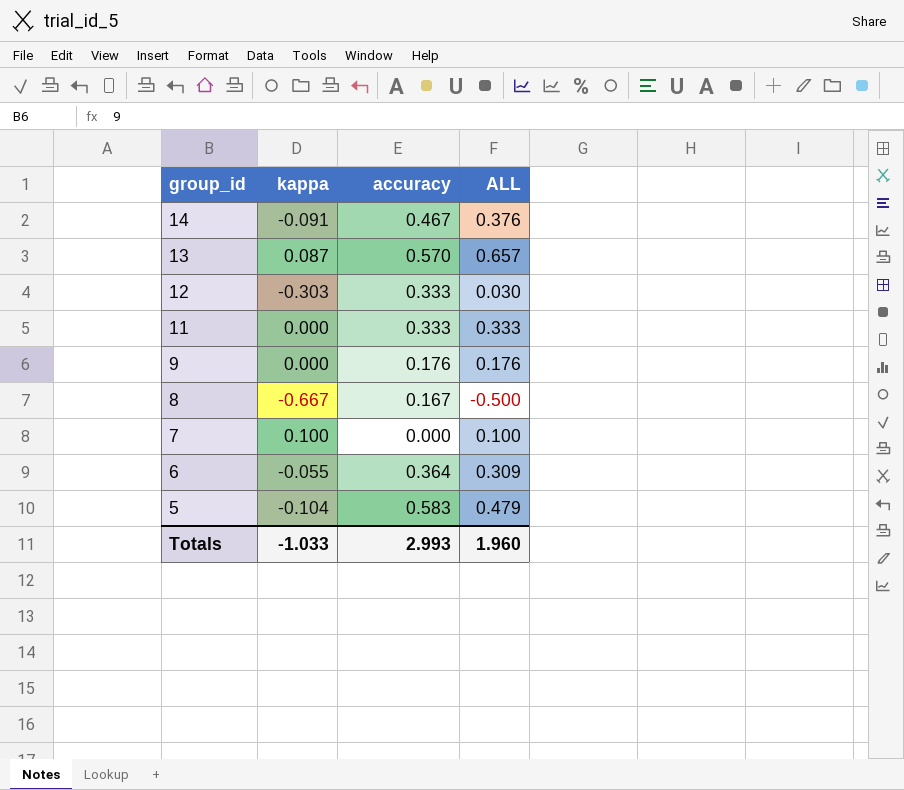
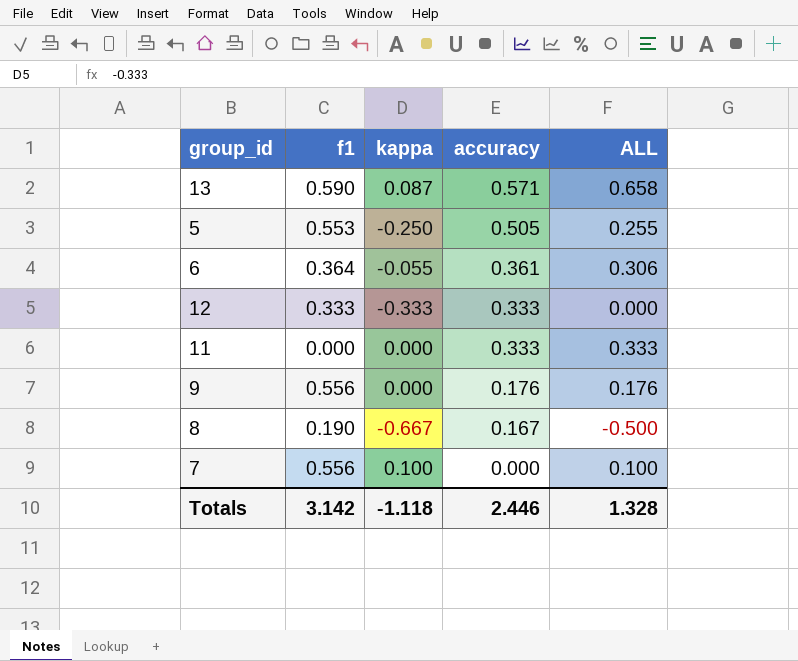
row order: group_id descending -> accuracy descending
column f1 | position: none -> 2
row 14: -0.091 | 0.467 | 0.376 -> none
13 | accuracy: 0.570 -> 0.571
13 | ALL: 0.657 -> 0.658
5 | kappa: -0.104 -> -0.250
5 | accuracy: 0.583 -> 0.505
5 | ALL: 0.479 -> 0.255
6 | accuracy: 0.364 -> 0.361
6 | ALL: 0.309 -> 0.306
12 | kappa: -0.303 -> -0.333
12 | ALL: 0.030 -> 0.000
Totals | kappa: -1.033 -> -1.118
Totals | accuracy: 2.993 -> 2.446
Totals | ALL: 1.960 -> 1.328

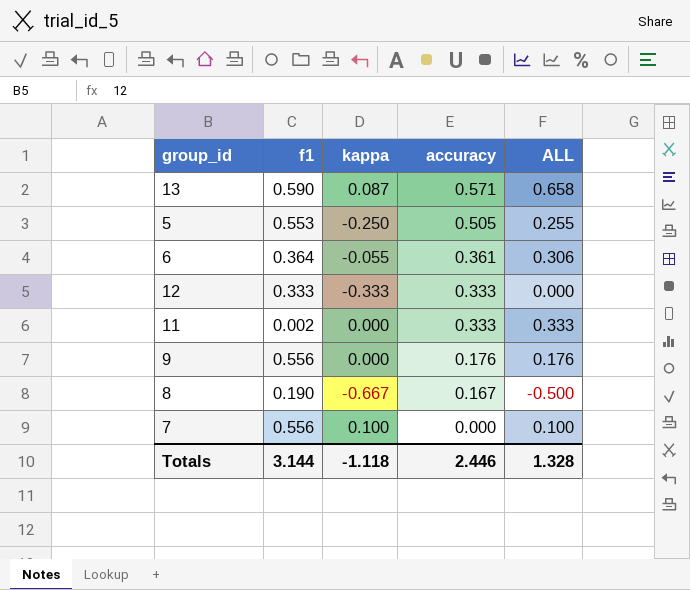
11 | f1: 0.000 -> 0.002
Totals | f1: 3.142 -> 3.144

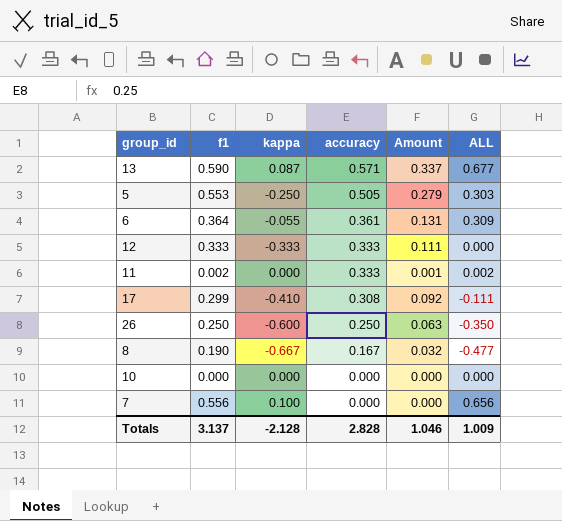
column Amount | formula: none -> [f1] * [accuracy]
column ALL | formula: [kappa] + [accuracy] -> [f1] + [kappa]
row 9: 0.556 | 0.000 | 0.176 | 0.176 -> none
row 17: none -> 0.299 | -0.410 | 0.308 | 0.092 | -0.111
row 26: none -> 0.250 | -0.600 | 0.250 | 0.063 | -0.350
row 10: none -> 0.000 | 0.000 | 0.000 | 0.000 | 0.000
Totals | f1: 3.144 -> 3.137
Totals | kappa: -1.118 -> -2.128
Totals | accuracy: 2.446 -> 2.828
Totals | ALL: 1.328 -> 1.009

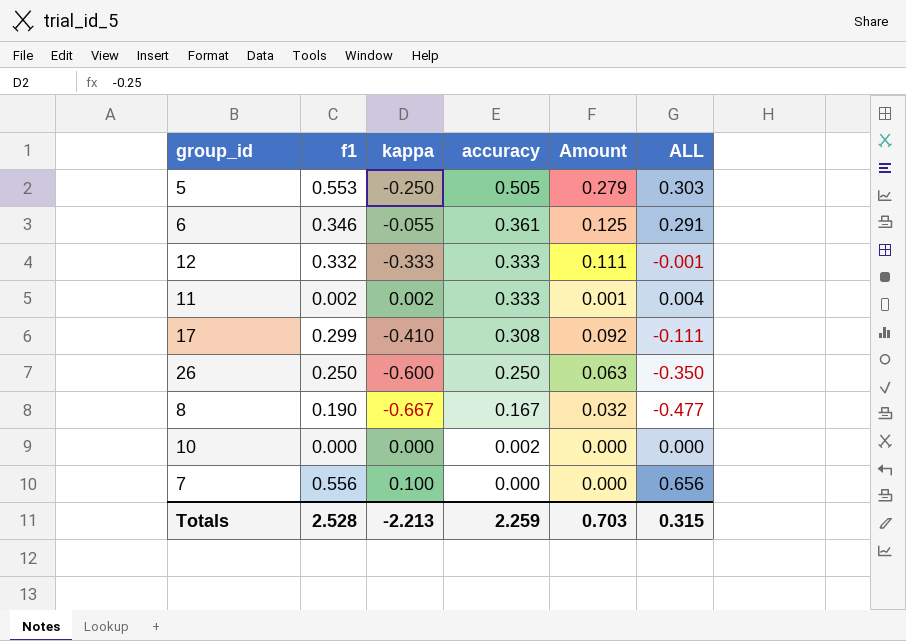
row 13: 0.590 | 0.087 | 0.571 | 0.337 | 0.677 -> none
6 | f1: 0.364 -> 0.346
6 | Amount: 0.131 -> 0.125
6 | ALL: 0.309 -> 0.291
12 | f1: 0.333 -> 0.332
12 | ALL: 0.000 -> -0.001
11 | kappa: 0.000 -> 0.002
11 | ALL: 0.002 -> 0.004
10 | accuracy: 0.000 -> 0.002
Totals | f1: 3.137 -> 2.528
Totals | kappa: -2.128 -> -2.213
Totals | accuracy: 2.828 -> 2.259
Totals | Amount: 1.046 -> 0.703
Totals | ALL: 1.009 -> 0.315

